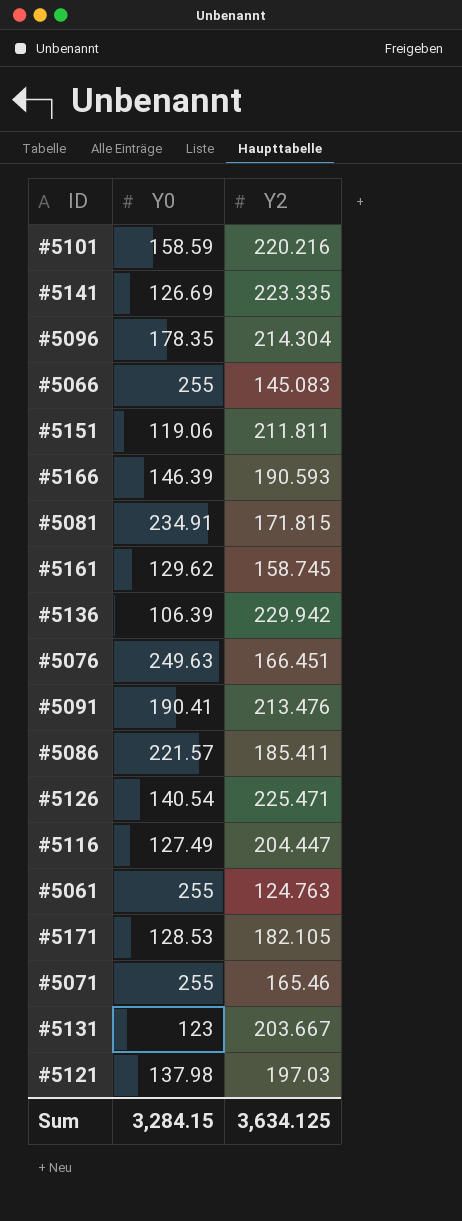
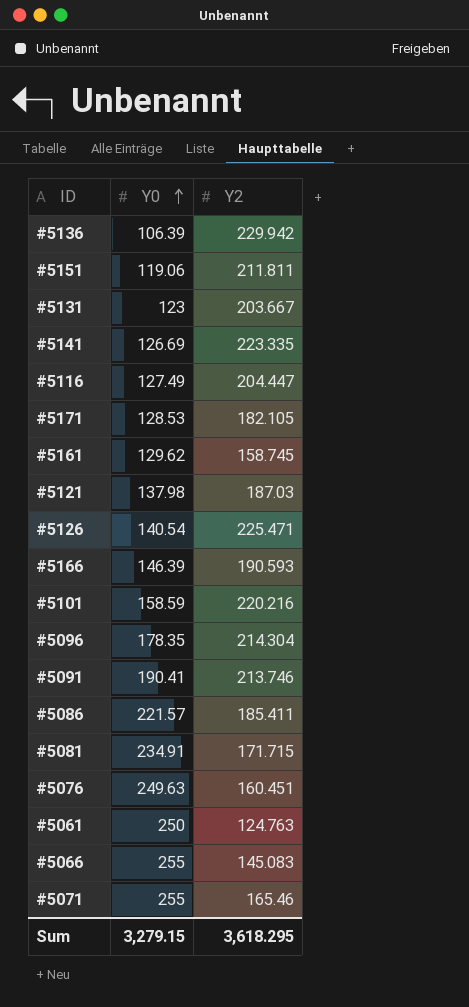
row order: none -> Y0 ascending
#5121 | Y2: 197.03 -> 187.03
#5091 | Y2: 213.476 -> 213.746
#5081 | Y2: 171.815 -> 171.715
#5076 | Y2: 166.451 -> 160.451
#5061 | Y0: 255 -> 250
Sum | Y0: 3,284.15 -> 3,279.15
Sum | Y2: 3,634.125 -> 3,618.295

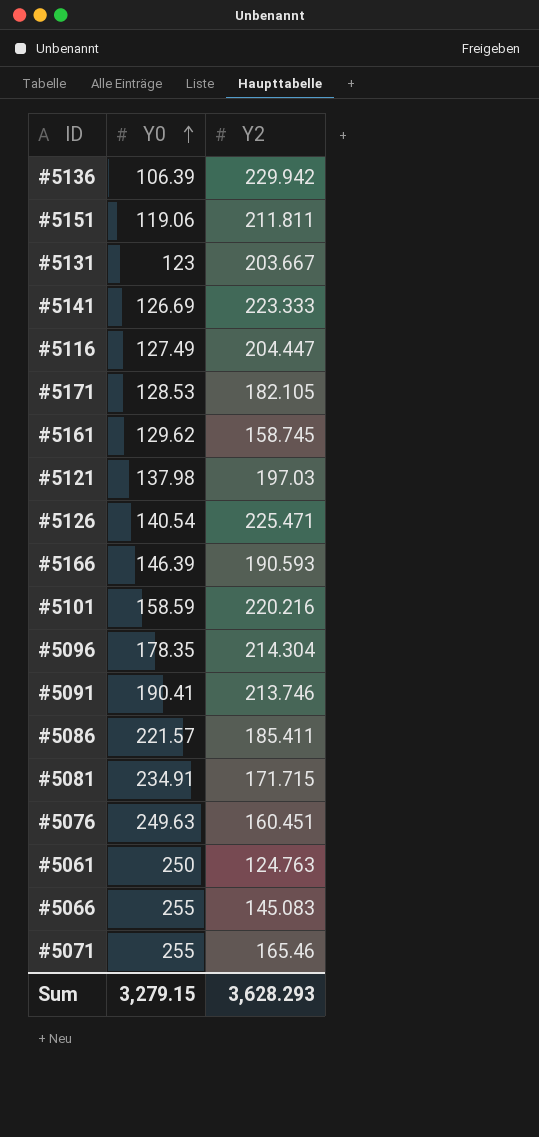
#5141 | Y2: 223.335 -> 223.333
#5121 | Y2: 187.03 -> 197.03
Sum | Y2: 3,618.295 -> 3,628.293

